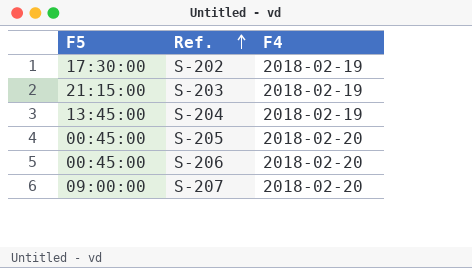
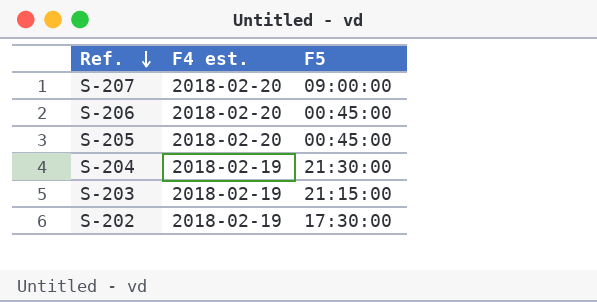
row order: Ref. ascending -> Ref. descending
column name: F4 -> F4 est.
column F5 | position: 1 -> 3
S-204 | F5: 13:45:00 -> 21:30:00

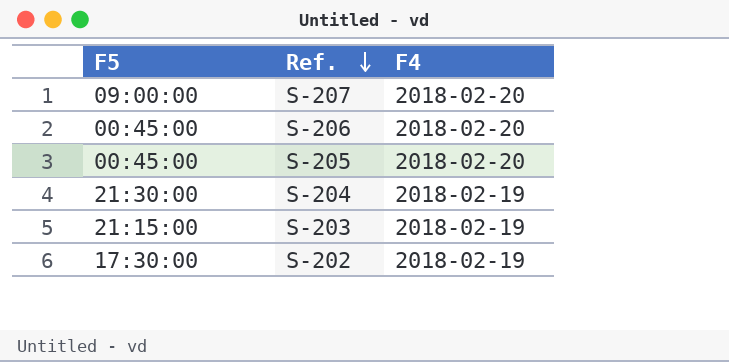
column F5 | position: 3 -> 1
column name: F4 est. -> F4

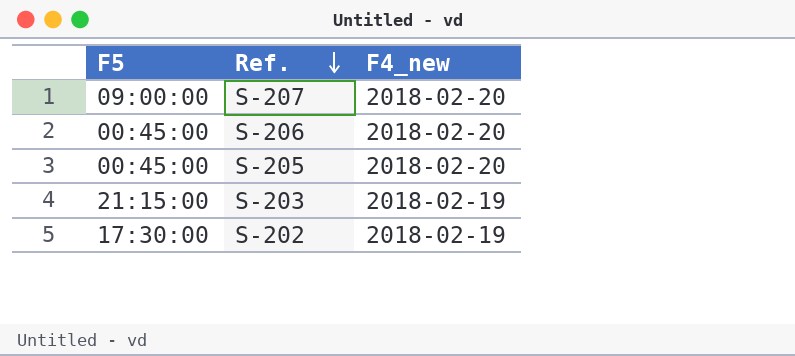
column name: F4 -> F4_new
row S-204: 21:30:00 | 2018-02-19 -> none

